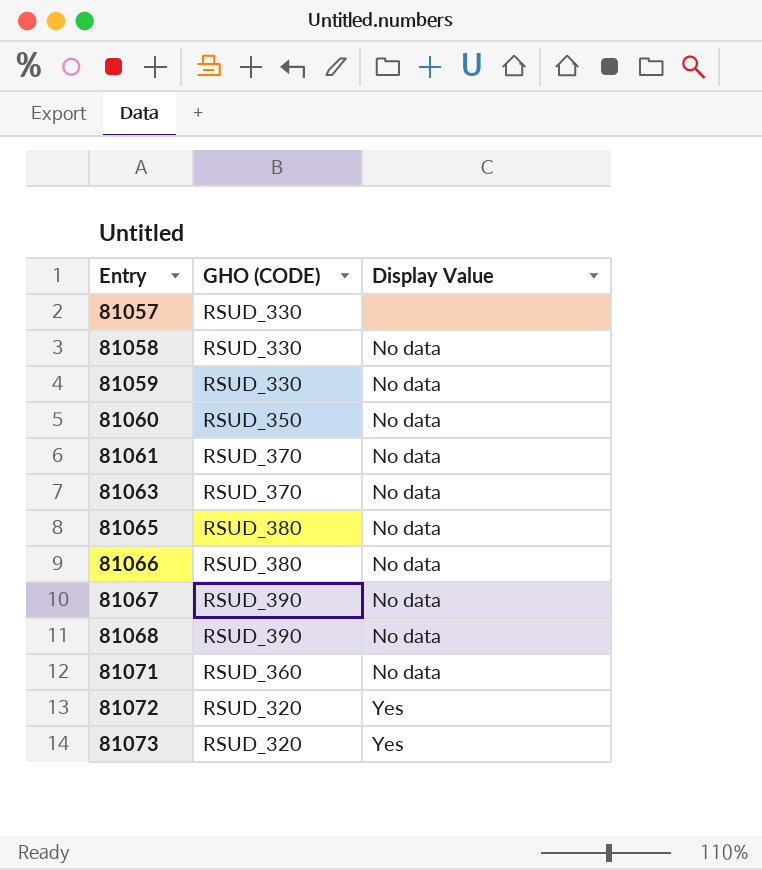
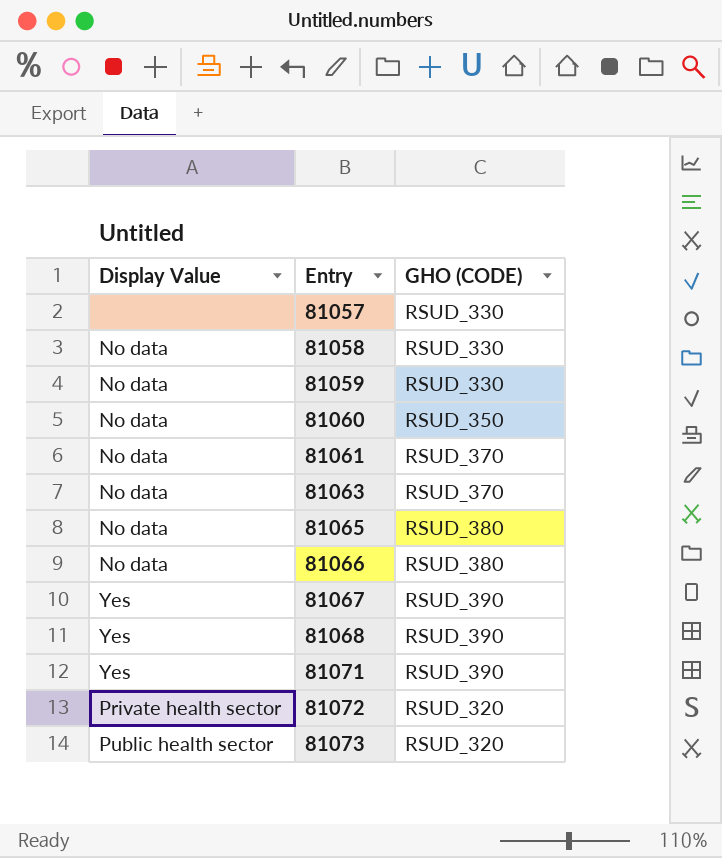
column Display Value | position: 3 -> 1
81067 | Display Value: No data -> Yes
81068 | Display Value: No data -> Yes
81071 | Display Value: No data -> Yes
81071 | GHO (CODE): RSUD_360 -> RSUD_390
81072 | Display Value: Yes -> Private health sector
81073 | Display Value: Yes -> Public health sector

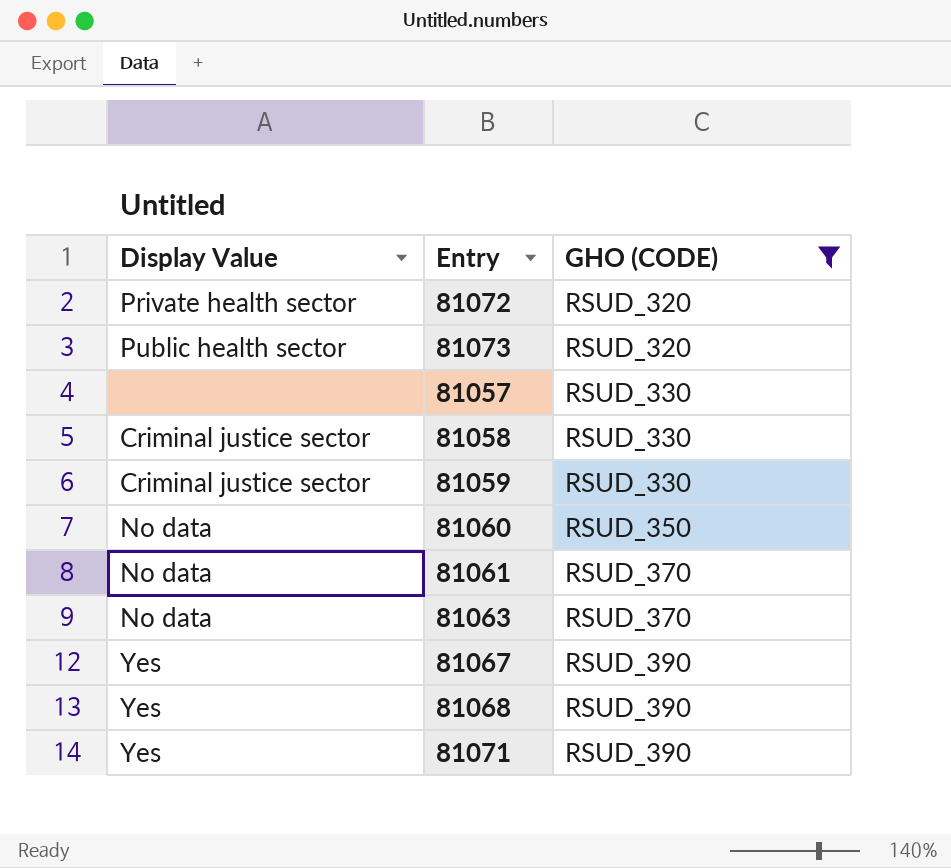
filter: none -> GHO (CODE) != RSUD_380
row order: Entry ascending -> GHO (CODE) ascending
81058 | Display Value: No data -> Criminal justice sector
81059 | Display Value: No data -> Criminal justice sector

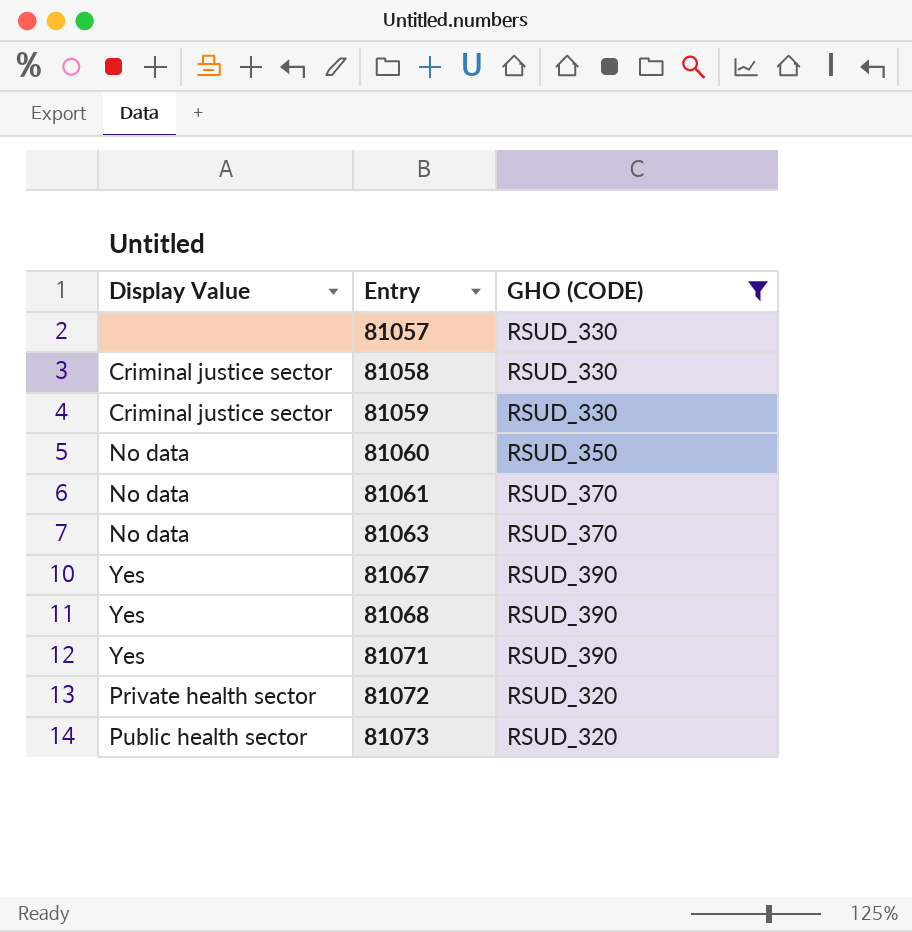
row order: GHO (CODE) ascending -> Entry ascending

